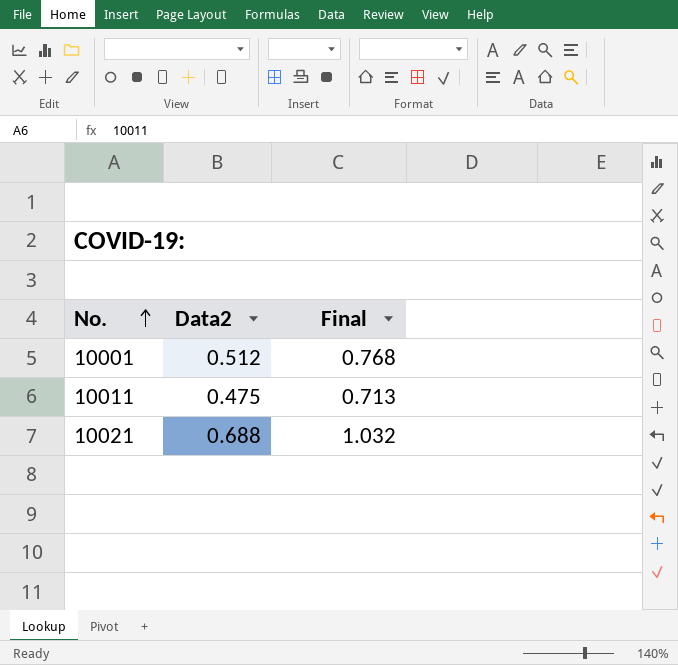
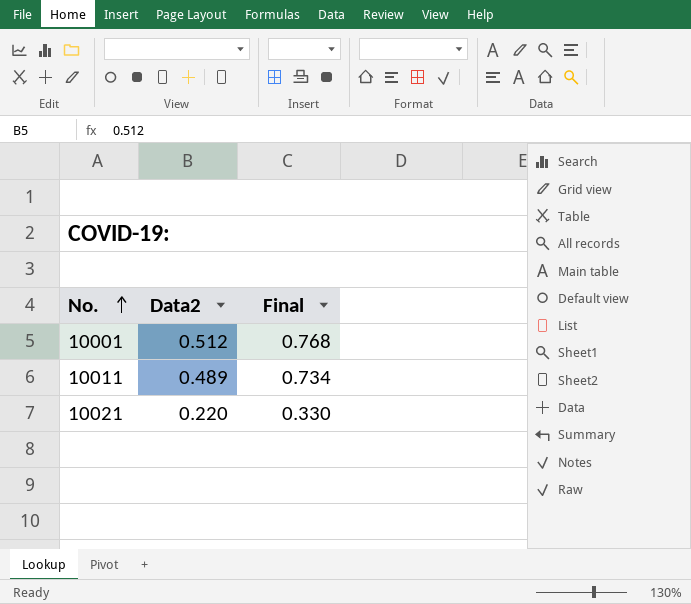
10011 | Data2: 0.475 -> 0.489
10011 | Final: 0.713 -> 0.734
10021 | Data2: 0.688 -> 0.220
10021 | Final: 1.032 -> 0.330

